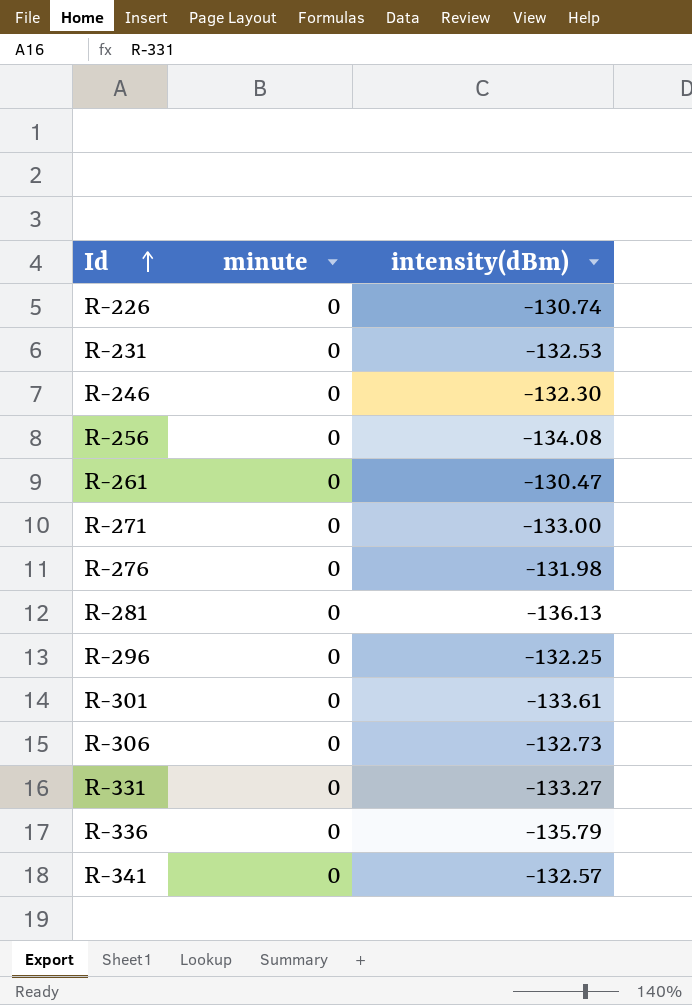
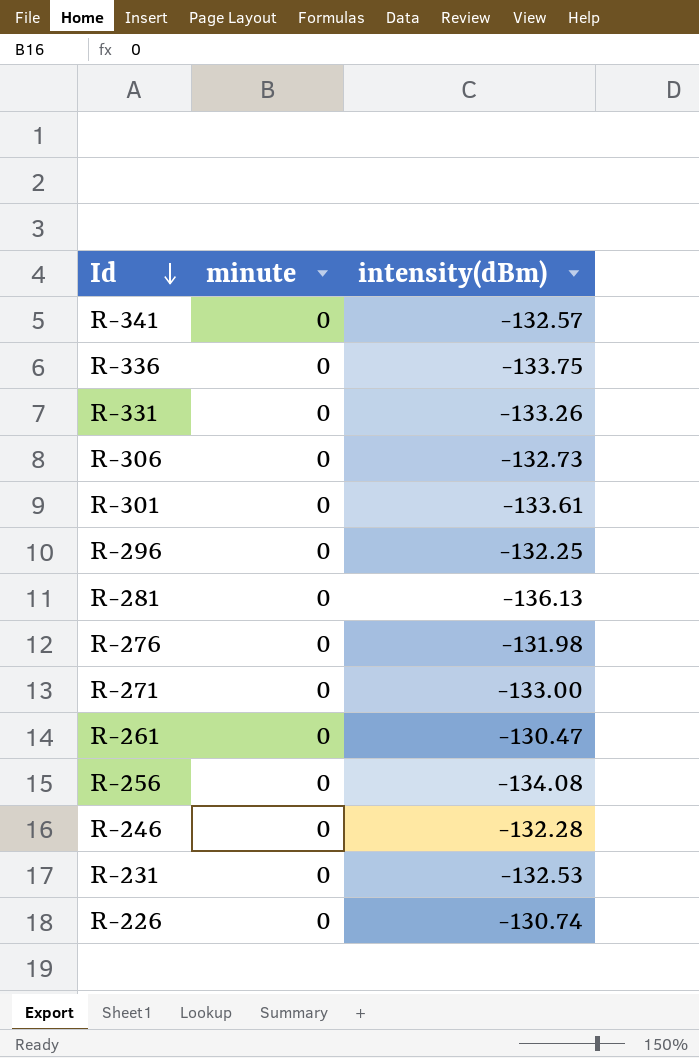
row order: Id ascending -> Id descending
R-336 | intensity(dBm): -135.79 -> -133.75
R-331 | intensity(dBm): -133.27 -> -133.26
R-246 | intensity(dBm): -132.30 -> -132.28

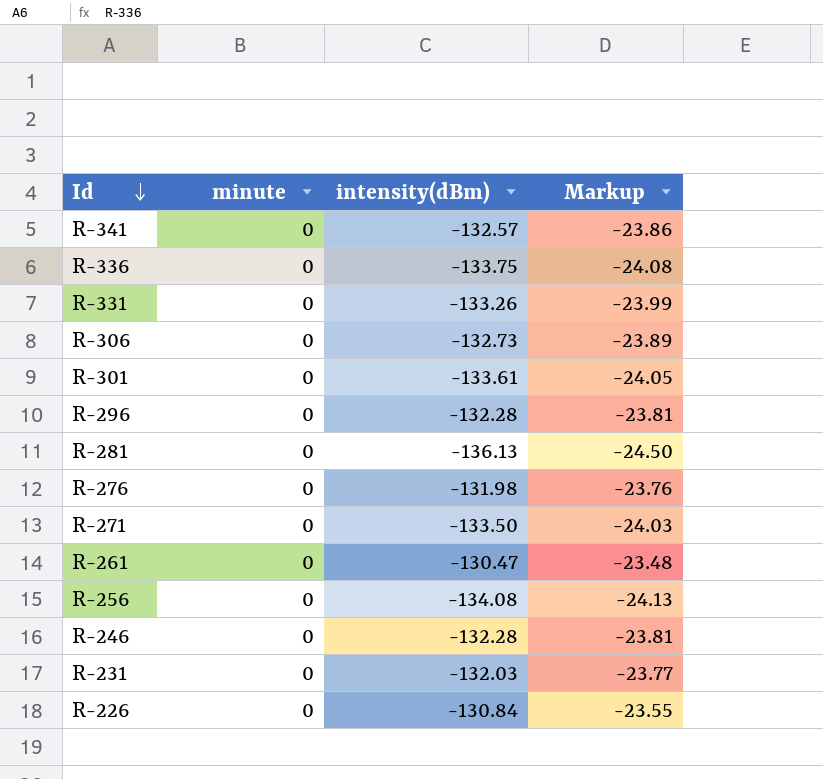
column Markup | formula: none -> [intensity(dBm)] * 0.18
R-296 | intensity(dBm): -132.25 -> -132.28
R-271 | intensity(dBm): -133.00 -> -133.50
R-231 | intensity(dBm): -132.53 -> -132.03
R-226 | intensity(dBm): -130.74 -> -130.84

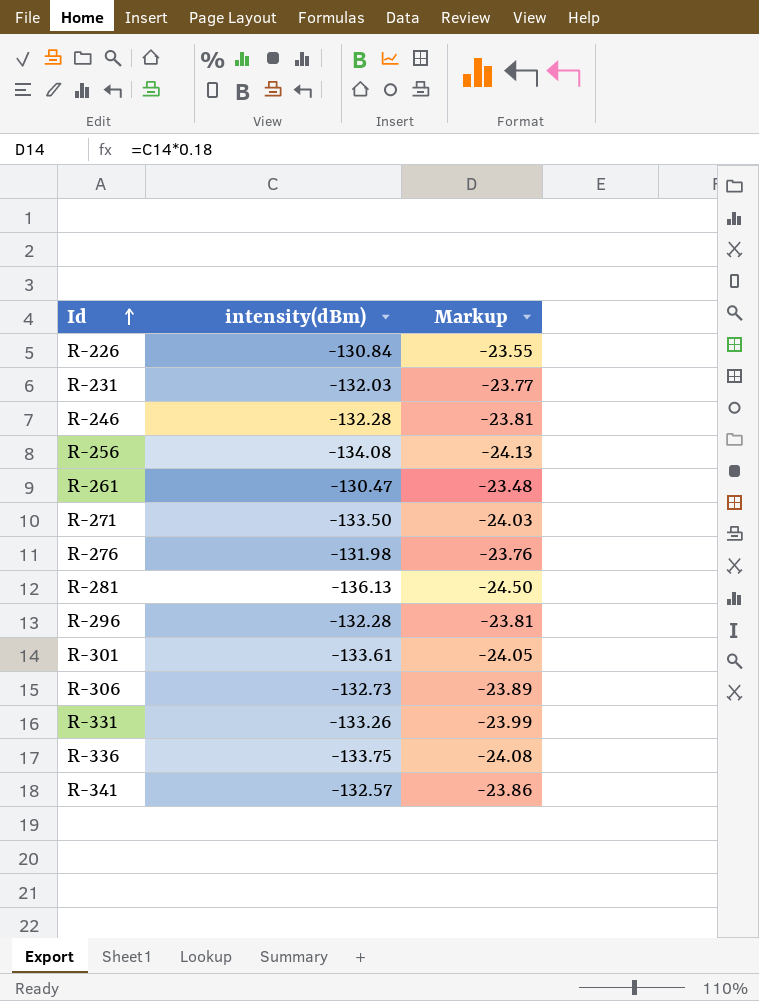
row order: Id descending -> Id ascending
column minute | position: 2 -> none

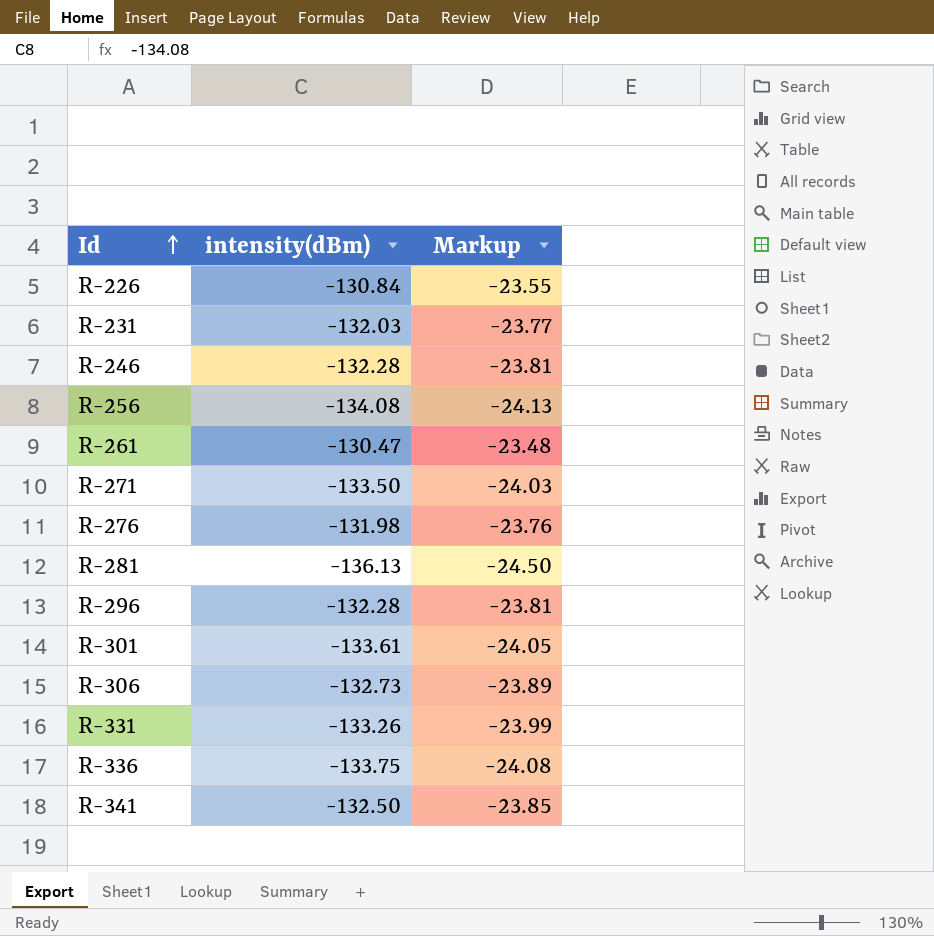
R-341 | intensity(dBm): -132.57 -> -132.50
R-341 | Markup: -23.86 -> -23.85

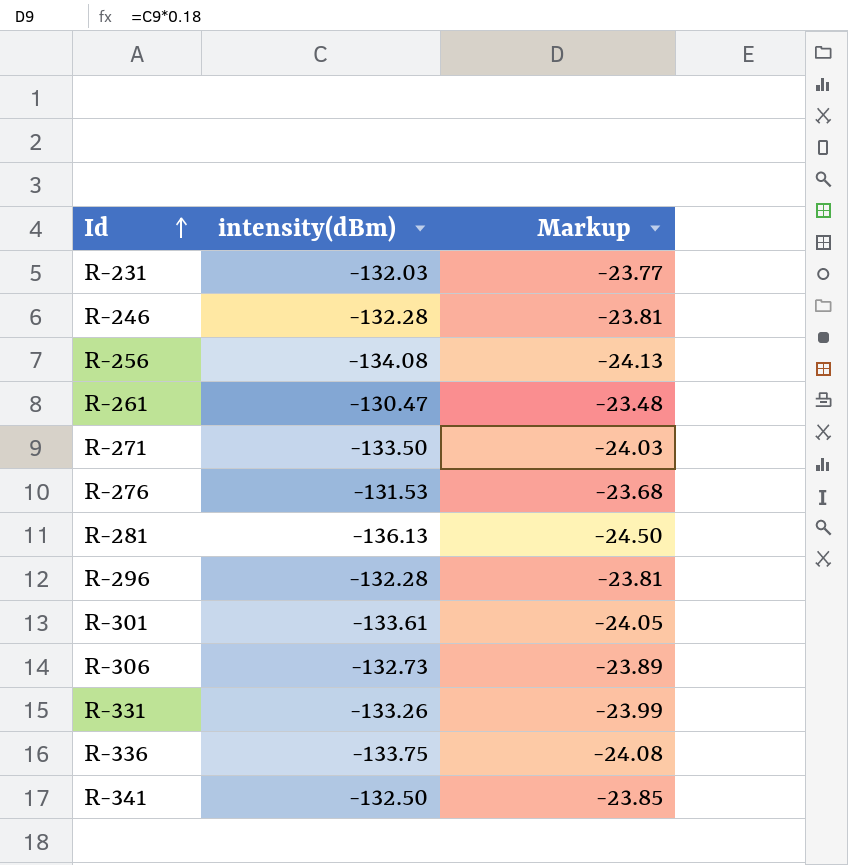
row R-226: -130.84 | -23.55 -> none
R-276 | intensity(dBm): -131.98 -> -131.53
R-276 | Markup: -23.76 -> -23.68

